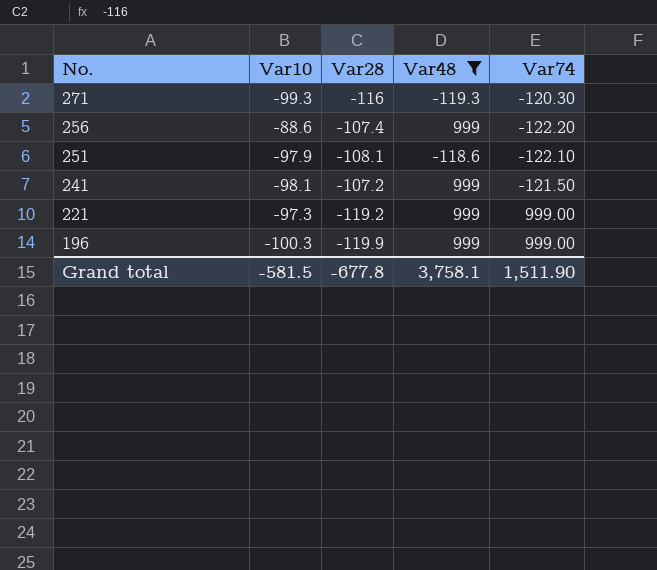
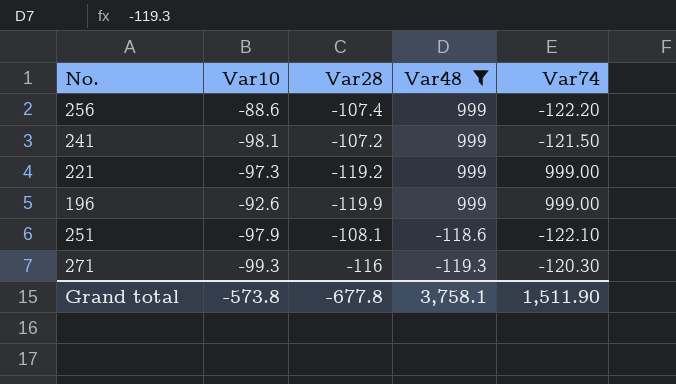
row order: No. descending -> Var48 descending
196 | Var10: -100.3 -> -92.6
Grand total | Var10: -581.5 -> -573.8

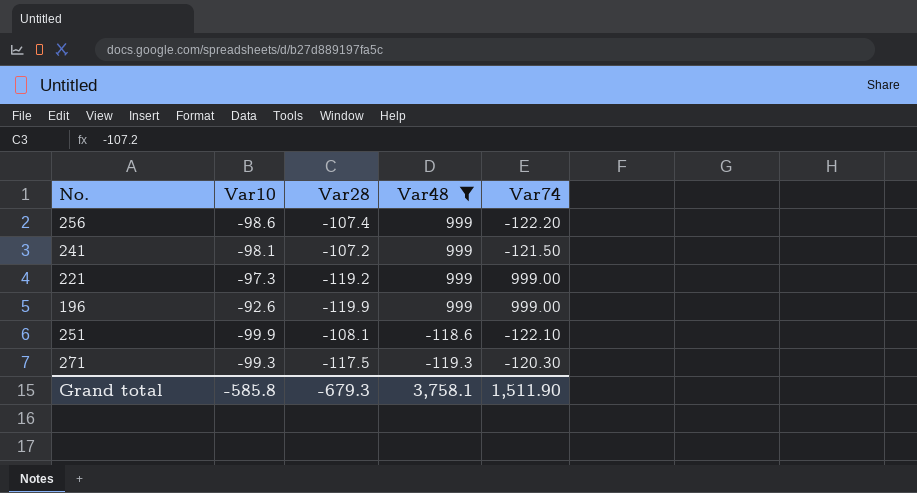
256 | Var10: -88.6 -> -98.6
251 | Var10: -97.9 -> -99.9
271 | Var28: -116 -> -117.5
Grand total | Var10: -573.8 -> -585.8
Grand total | Var28: -677.8 -> -679.3

